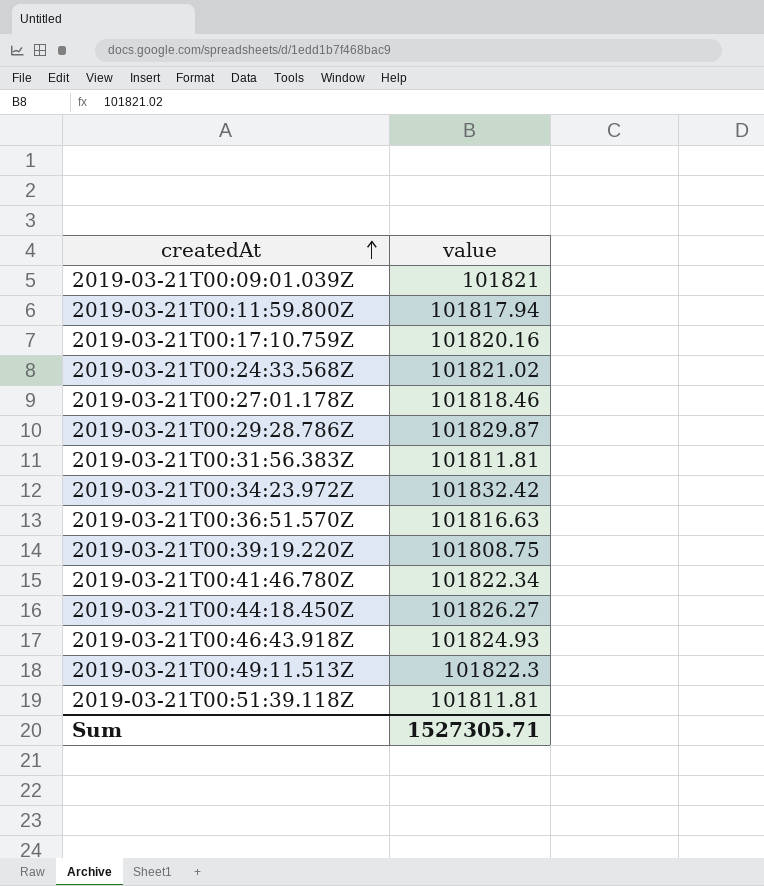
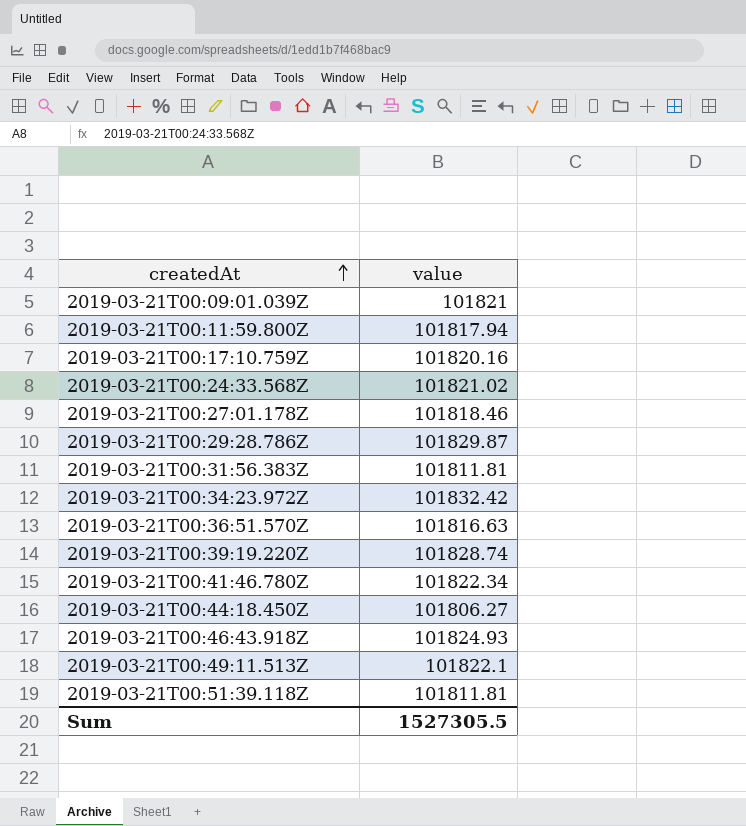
2019-03-21T00:39:19.220Z | value: 101808.75 -> 101828.74
2019-03-21T00:44:18.450Z | value: 101826.27 -> 101806.27
2019-03-21T00:49:11.513Z | value: 101822.3 -> 101822.1
Sum | value: 1527305.71 -> 1527305.5

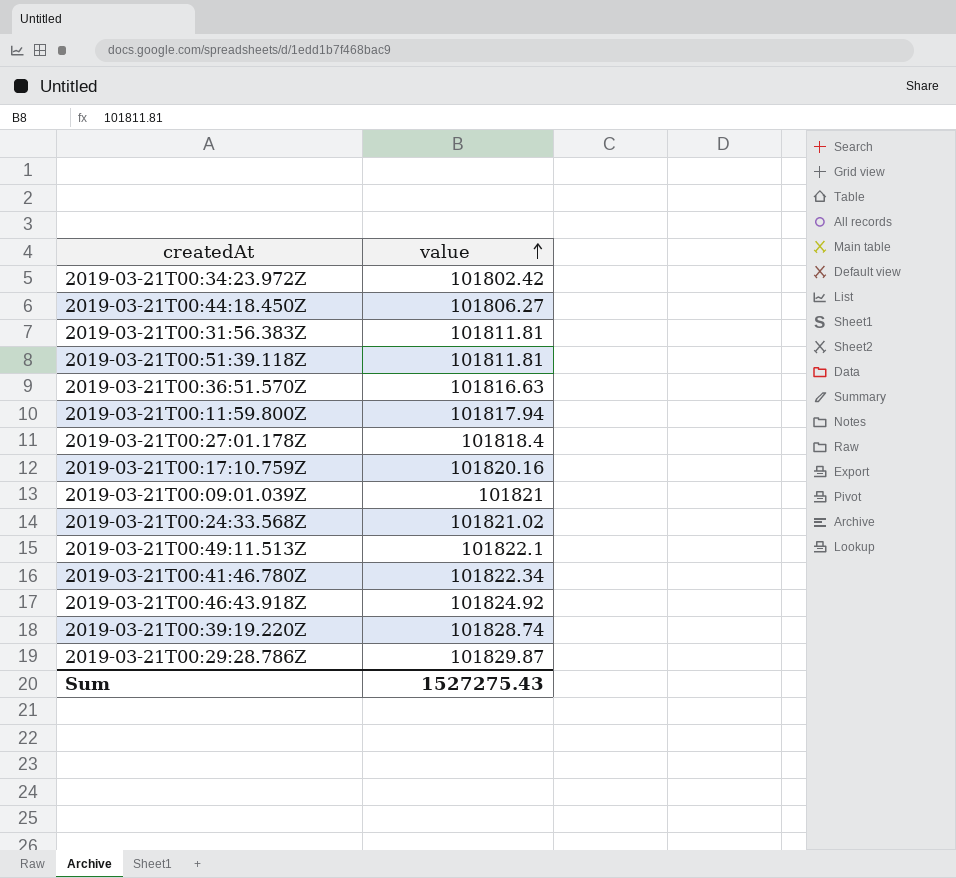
row order: createdAt ascending -> value ascending
2019-03-21T00:34:23.972Z | value: 101832.42 -> 101802.42
2019-03-21T00:27:01.178Z | value: 101818.46 -> 101818.4
2019-03-21T00:46:43.918Z | value: 101824.93 -> 101824.92
Sum | value: 1527305.5 -> 1527275.43

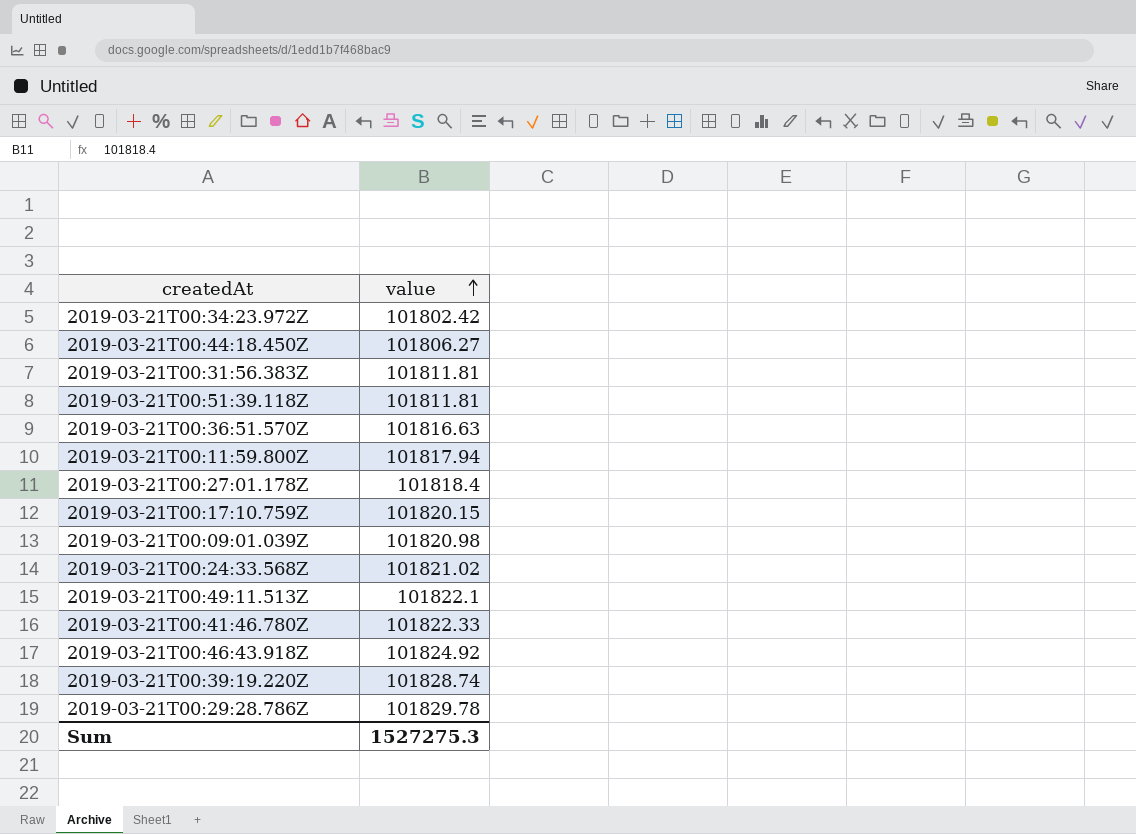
2019-03-21T00:17:10.759Z | value: 101820.16 -> 101820.15
2019-03-21T00:09:01.039Z | value: 101821 -> 101820.98
2019-03-21T00:41:46.780Z | value: 101822.34 -> 101822.33
2019-03-21T00:29:28.786Z | value: 101829.87 -> 101829.78
Sum | value: 1527275.43 -> 1527275.3

